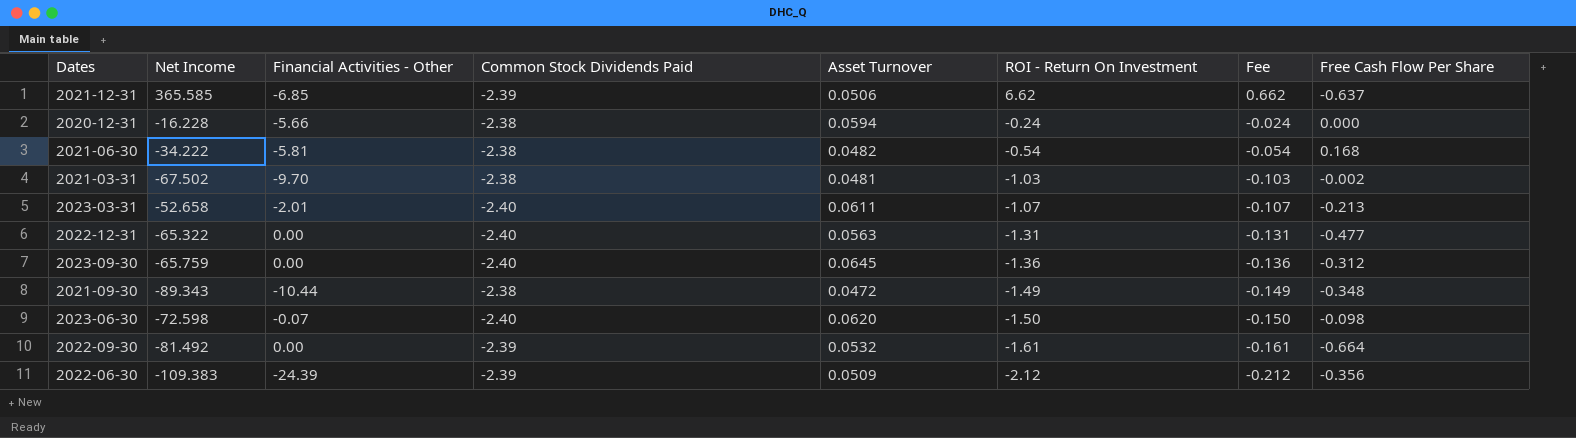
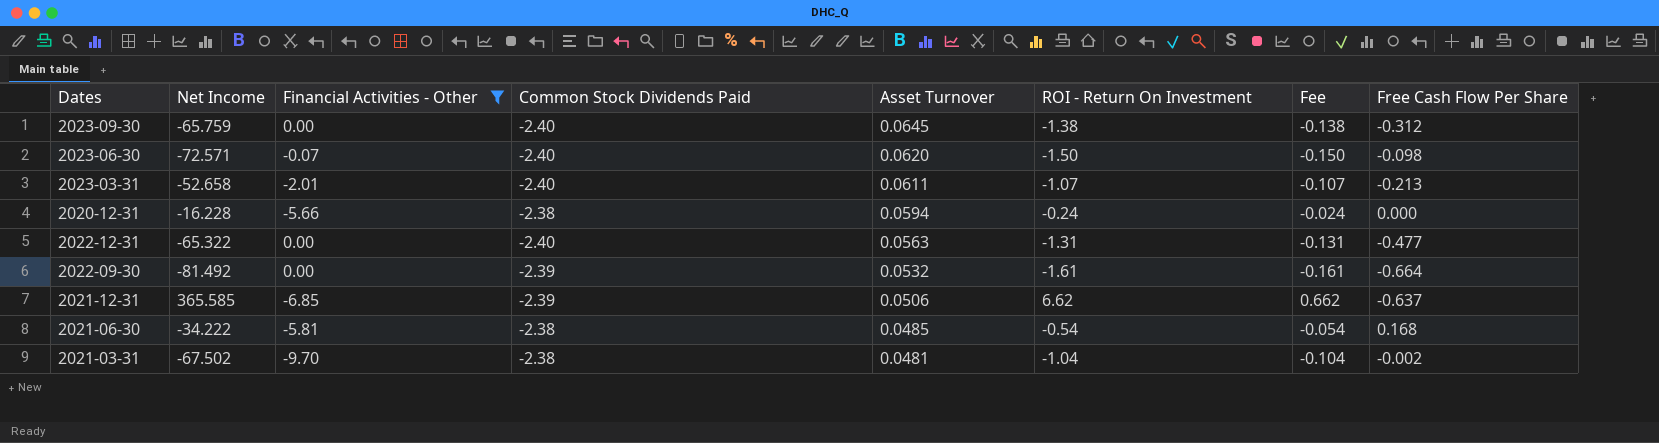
filter: none -> Financial Activities - Other >= -9.70
row order: ROI - Return On Investment descending -> Asset Turnover descending
2023-09-30 | ROI - Return On Investment: -1.36 -> -1.38
2023-09-30 | Fee: -0.136 -> -0.138
2023-06-30 | Net Income: -72.598 -> -72.571
2021-06-30 | Asset Turnover: 0.0482 -> 0.0485
2021-03-31 | ROI - Return On Investment: -1.03 -> -1.04
2021-03-31 | Fee: -0.103 -> -0.104

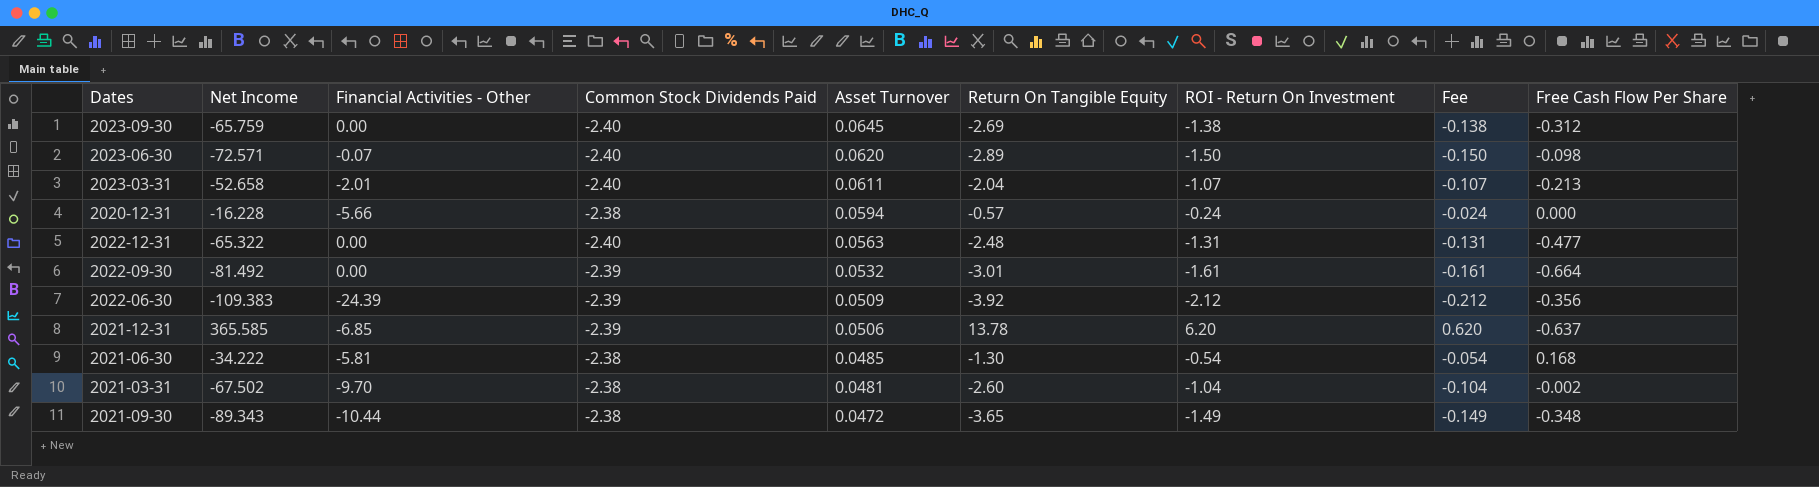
filter: Financial Activities - Other >= -9.70 -> none
column Return On Tangible Equity | position: none -> 6
2021-12-31 | ROI - Return On Investment: 6.62 -> 6.20
2021-12-31 | Fee: 0.662 -> 0.620

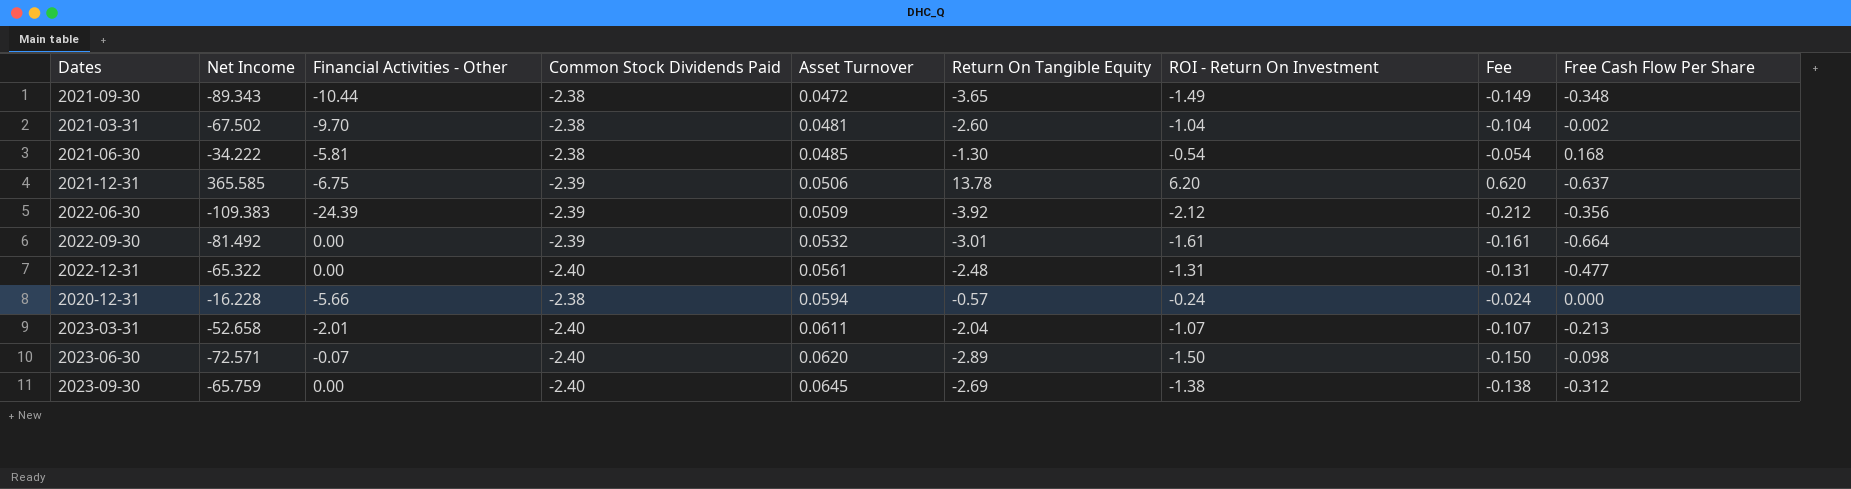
row order: Asset Turnover descending -> Asset Turnover ascending
2021-12-31 | Financial Activities - Other: -6.85 -> -6.75
2022-12-31 | Asset Turnover: 0.0563 -> 0.0561

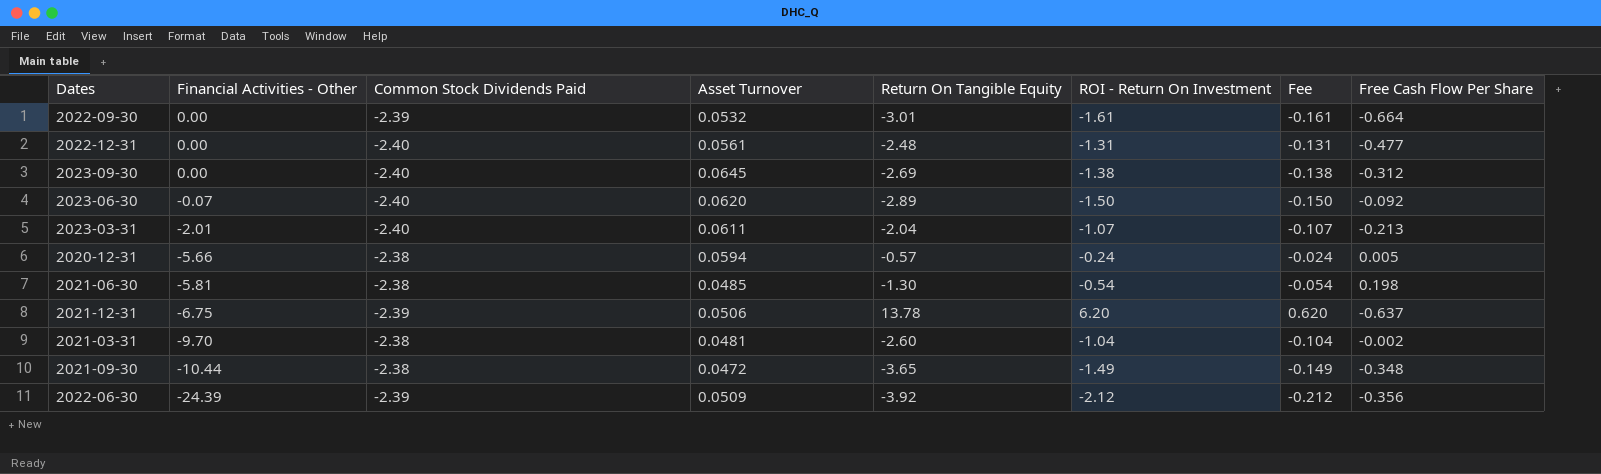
row order: Asset Turnover ascending -> Financial Activities - Other descending
column Net Income | position: 2 -> none
2023-06-30 | Free Cash Flow Per Share: -0.098 -> -0.092
2020-12-31 | Free Cash Flow Per Share: 0.000 -> 0.005
2021-06-30 | Free Cash Flow Per Share: 0.168 -> 0.198

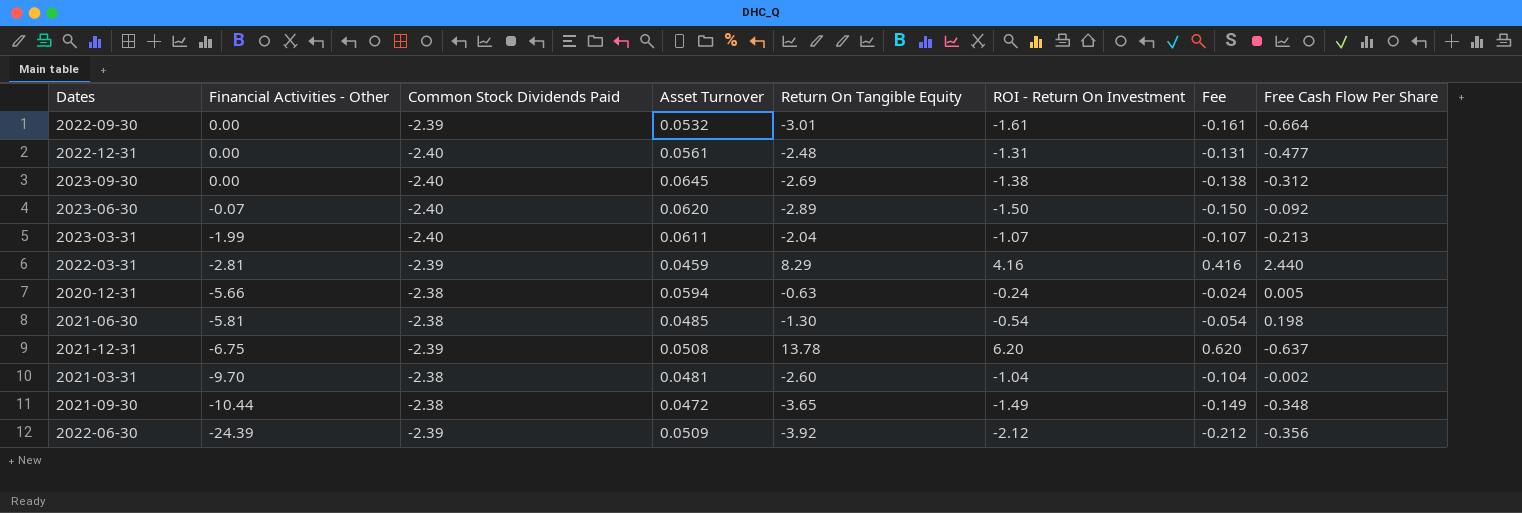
2023-03-31 | Financial Activities - Other: -2.01 -> -1.99
row 2022-03-31: none -> -2.81 | -2.39 | 0.0459 | 8.29 | 4.16 | 0.416 | 2.440
2020-12-31 | Return On Tangible Equity: -0.57 -> -0.63
2021-12-31 | Asset Turnover: 0.0506 -> 0.0508

